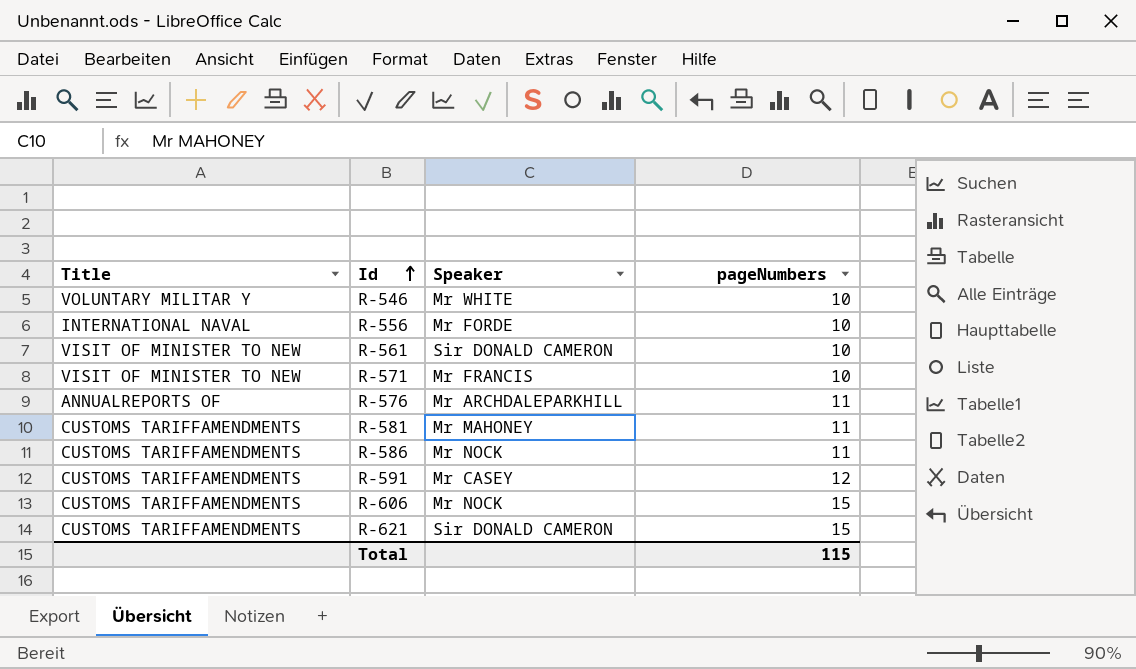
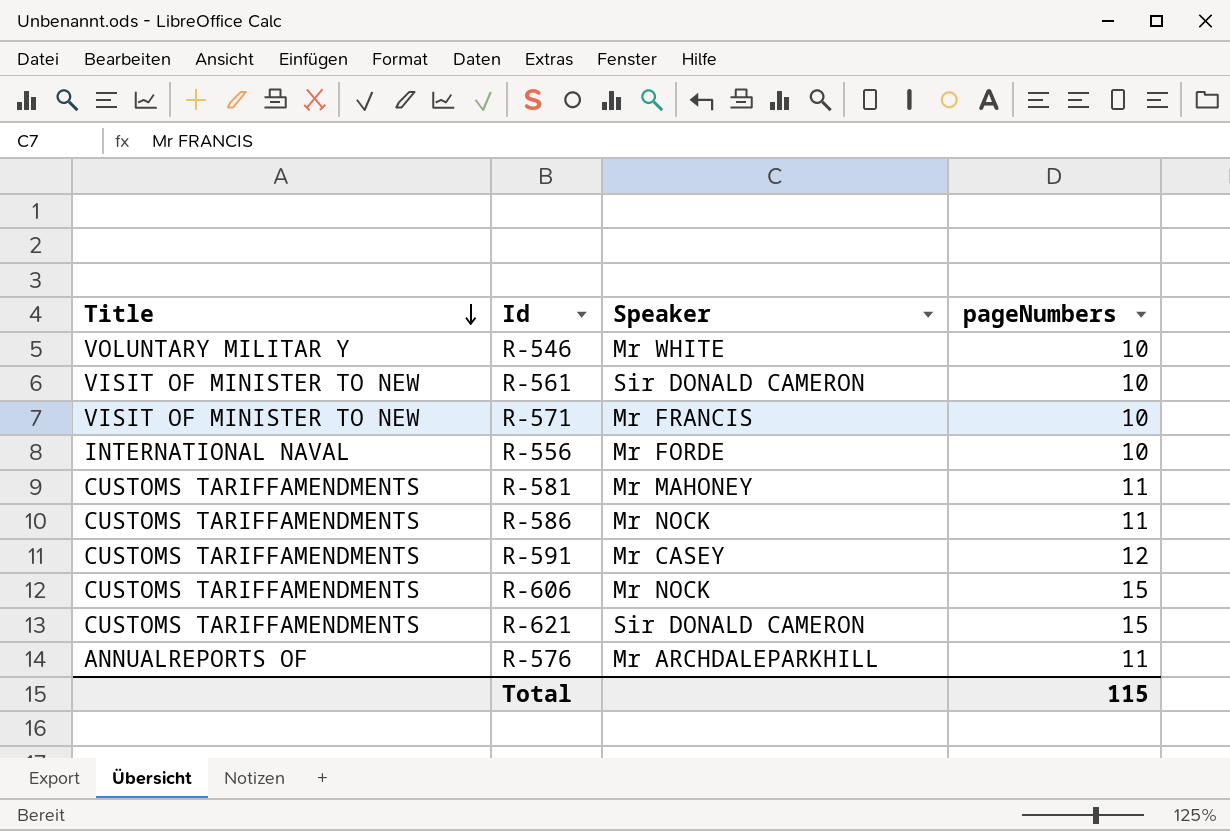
row order: Id ascending -> Title descending

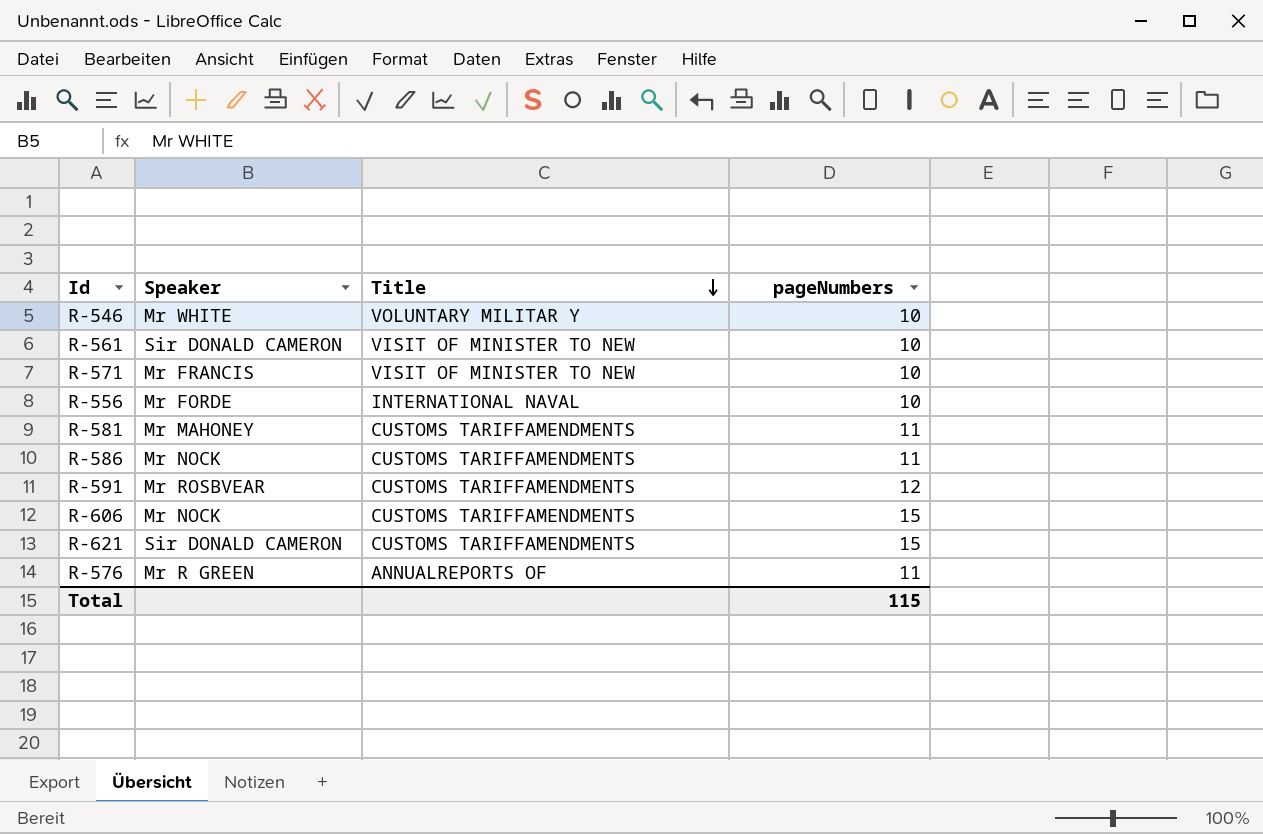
column Title | position: 1 -> 3
R-591 | Speaker: Mr CASEY -> Mr ROSBVEAR
R-576 | Speaker: Mr ARCHDALEPARKHILL -> Mr R GREEN

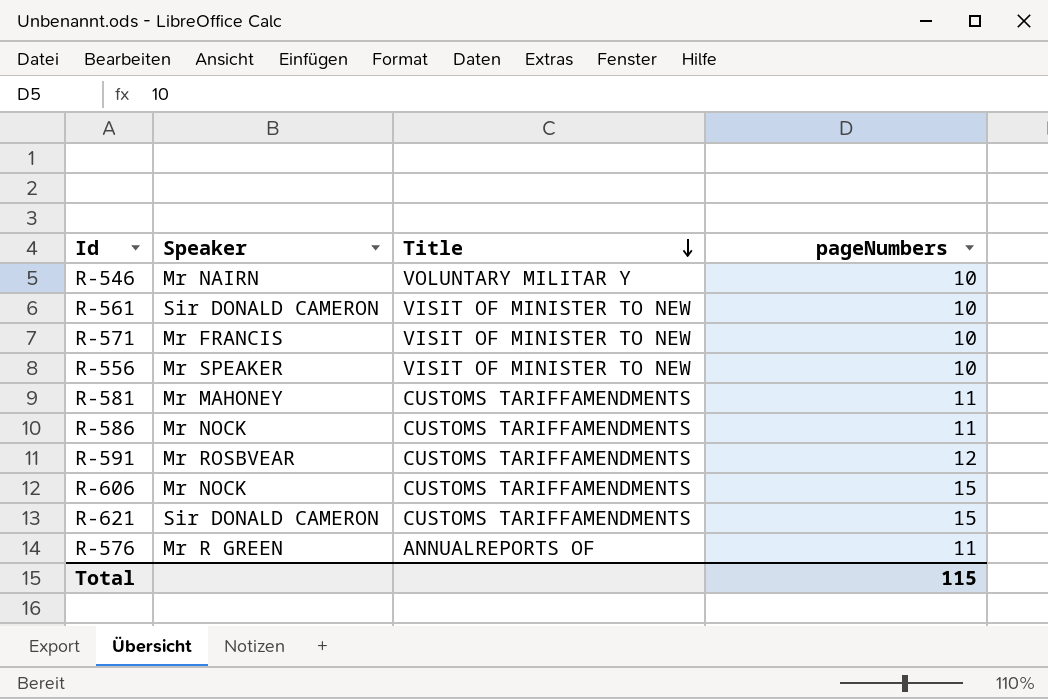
R-546 | Speaker: Mr WHITE -> Mr NAIRN
R-556 | Speaker: Mr FORDE -> Mr SPEAKER
R-556 | Title: INTERNATIONAL NAVAL -> VISIT OF MINISTER TO NEW

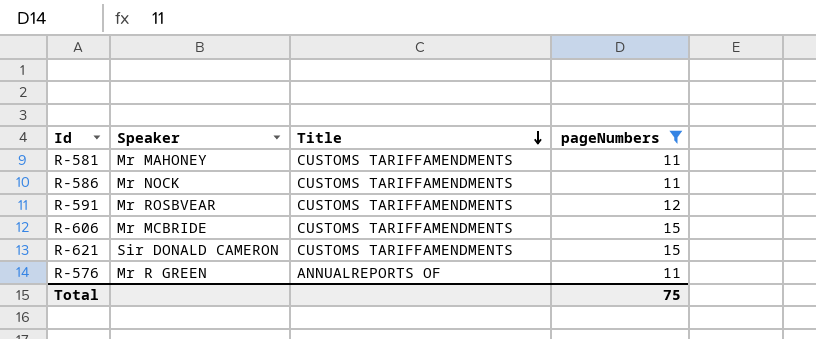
filter: none -> pageNumbers != 10
R-606 | Speaker: Mr NOCK -> Mr MCBRIDE
Total | pageNumbers: 115 -> 75

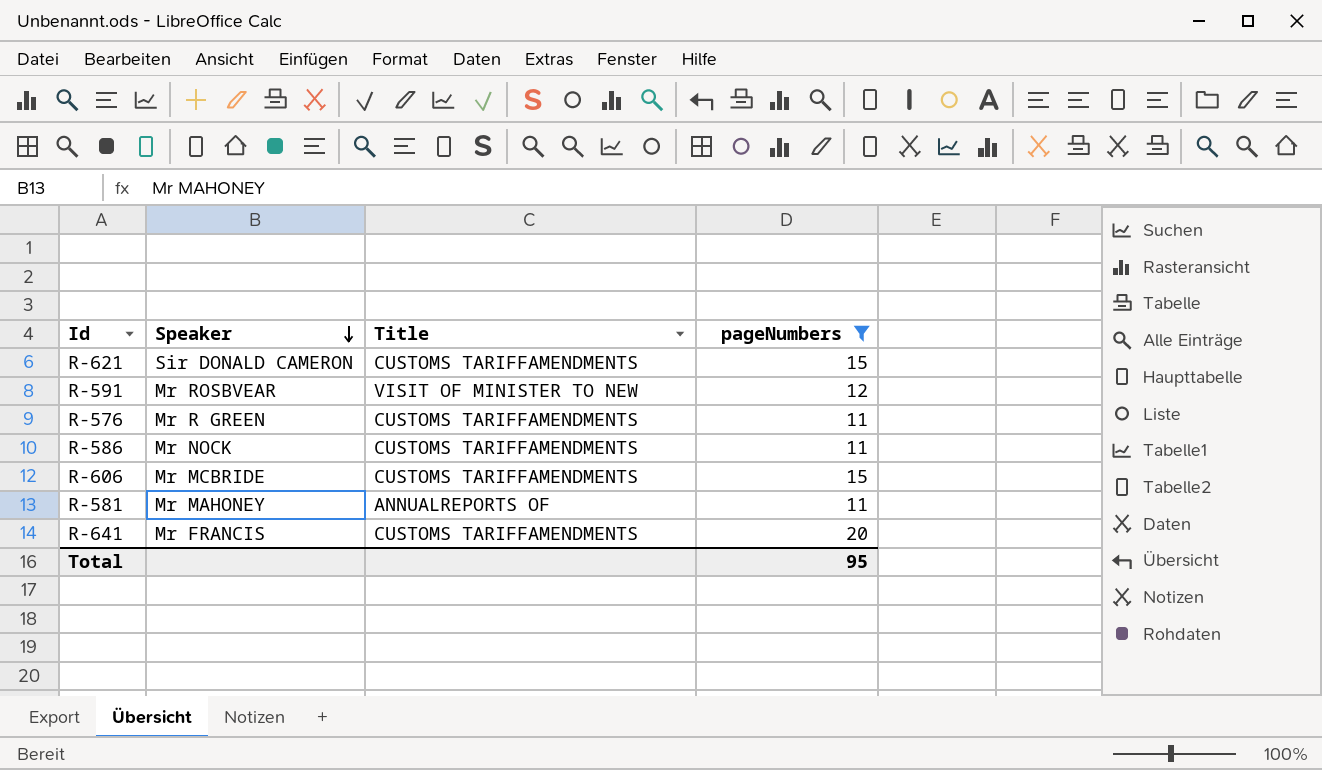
row order: Title descending -> Speaker descending
R-591 | Title: CUSTOMS TARIFFAMENDMENTS -> VISIT OF MINISTER TO NEW
R-576 | Title: ANNUALREPORTS OF -> CUSTOMS TARIFFAMENDMENTS
R-581 | Title: CUSTOMS TARIFFAMENDMENTS -> ANNUALREPORTS OF
row R-641: none -> Mr FRANCIS | CUSTOMS TARIFFAMENDMENTS | 20
Total | pageNumbers: 75 -> 95

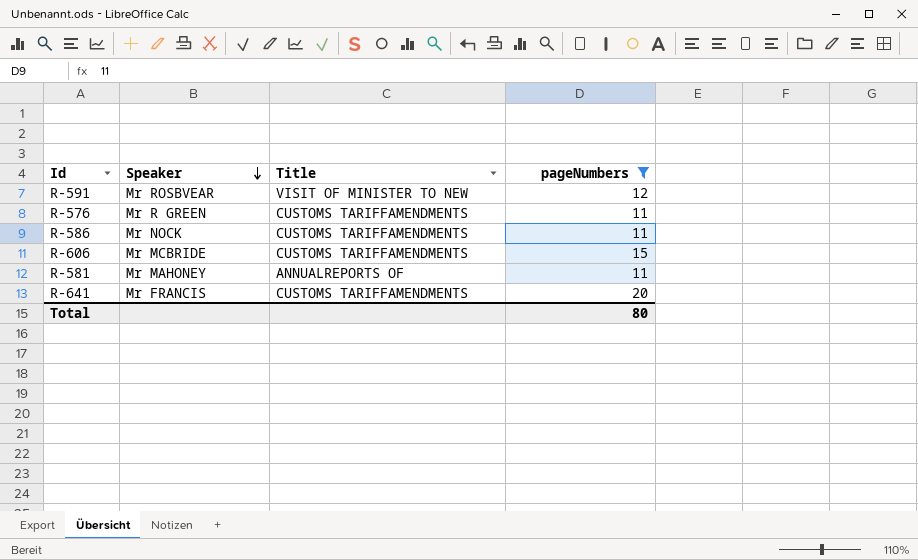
row R-621: Sir DONALD CAMERON | CUSTOMS TARIFFAMENDMENTS | 15 -> none
Total | pageNumbers: 95 -> 80

